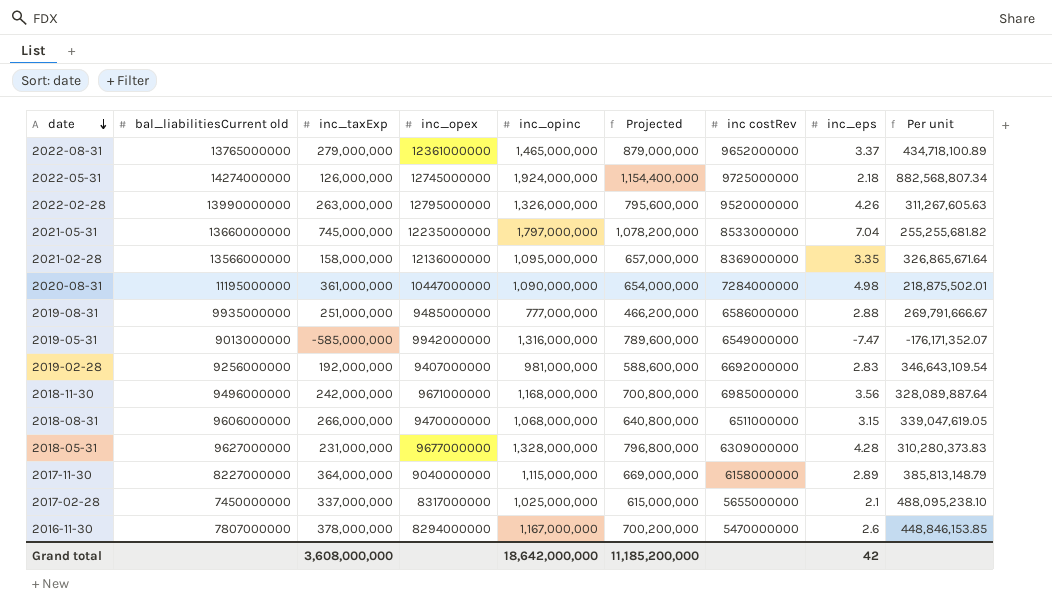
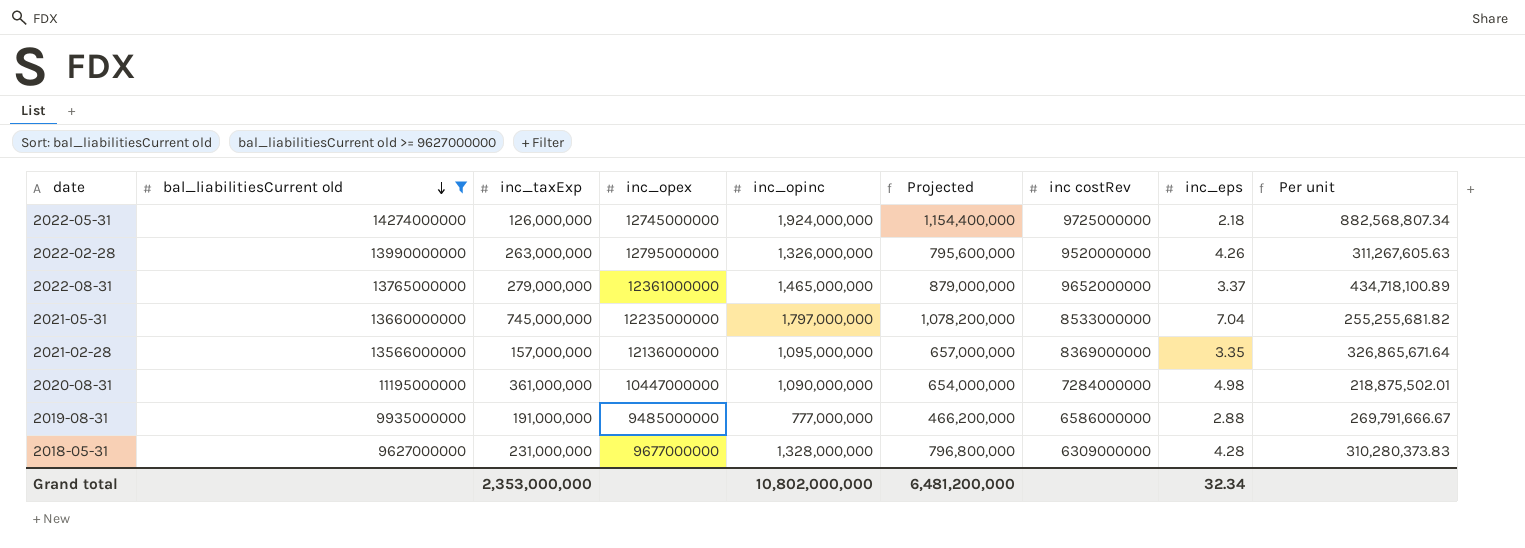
filter: none -> bal_liabilitiesCurrent old >= 9627000000
row order: date descending -> bal_liabilitiesCurrent old descending
2021-02-28 | inc_taxExp: 158,000,000 -> 157,000,000
2019-08-31 | inc_taxExp: 251,000,000 -> 191,000,000
Grand total | inc_taxExp: 3,608,000,000 -> 2,353,000,000
Grand total | inc_opinc: 18,642,000,000 -> 10,802,000,000
Grand total | Projected: 11,185,200,000 -> 6,481,200,000
Grand total | inc_eps: 42 -> 32.34

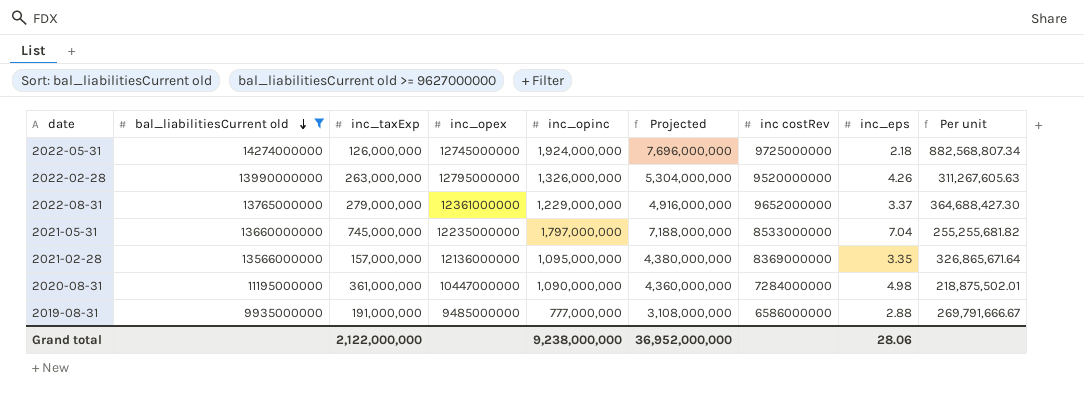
column Projected | formula: [inc_opinc] * 0.6 -> [inc_opinc] * 4
row 2018-05-31: 9627000000 | 231,000,000 | 9677000000 | 1,328,000,000 | 796,800,000 | 6309000000 | 4.28 | 310,280,373.83 -> none
2022-08-31 | inc_opinc: 1,465,000,000 -> 1,229,000,000
2022-08-31 | Per unit: 434,718,100.89 -> 364,688,427.30
Grand total | inc_taxExp: 2,353,000,000 -> 2,122,000,000
Grand total | inc_opinc: 10,802,000,000 -> 9,238,000,000
Grand total | Projected: 6,481,200,000 -> 36,952,000,000
Grand total | inc_eps: 32.34 -> 28.06

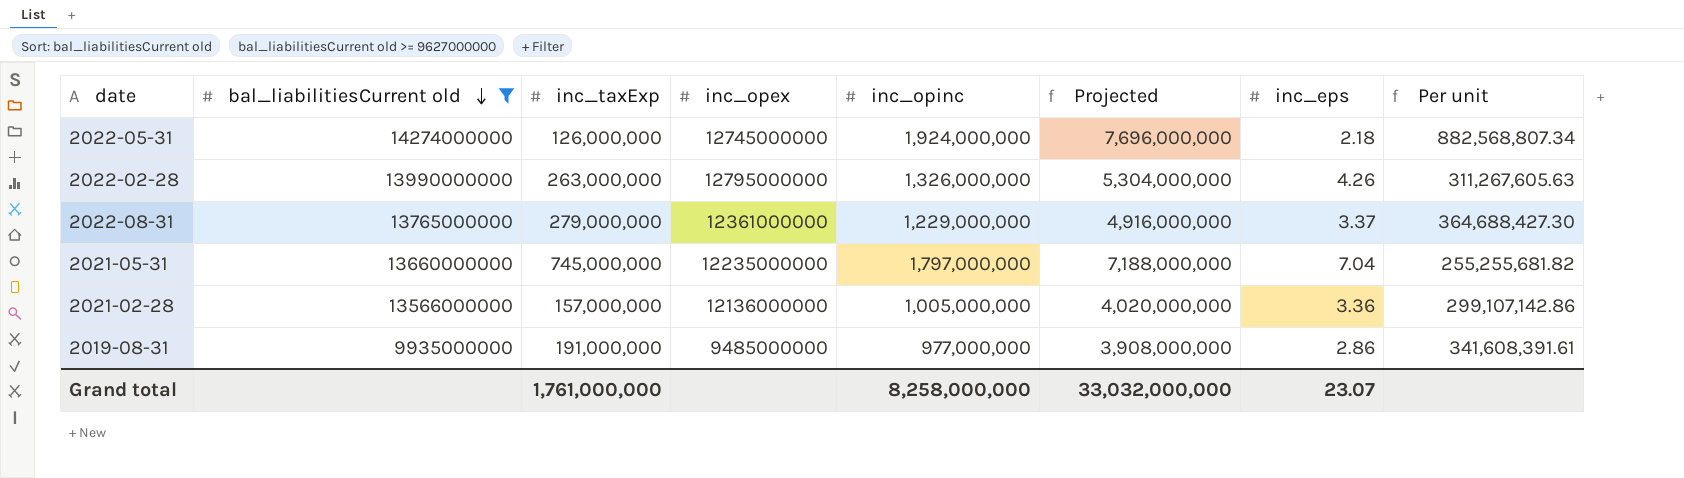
column inc costRev | position: 7 -> none
row 2020-08-31: 11195000000 | 361,000,000 | 10447000000 | 1,090,000,000 | 4,360,000,000 | 7284000000 | 4.98 | 218,875,502.01 -> none
2021-02-28 | inc_opinc: 1,095,000,000 -> 1,005,000,000
2021-02-28 | Projected: 4,380,000,000 -> 4,020,000,000
2021-02-28 | inc_eps: 3.35 -> 3.36
2021-02-28 | Per unit: 326,865,671.64 -> 299,107,142.86
2019-08-31 | inc_opinc: 777,000,000 -> 977,000,000
2019-08-31 | Projected: 3,108,000,000 -> 3,908,000,000
2019-08-31 | inc_eps: 2.88 -> 2.86
2019-08-31 | Per unit: 269,791,666.67 -> 341,608,391.61
Grand total | inc_taxExp: 2,122,000,000 -> 1,761,000,000
Grand total | inc_opinc: 9,238,000,000 -> 8,258,000,000
Grand total | Projected: 36,952,000,000 -> 33,032,000,000
Grand total | inc_eps: 28.06 -> 23.07

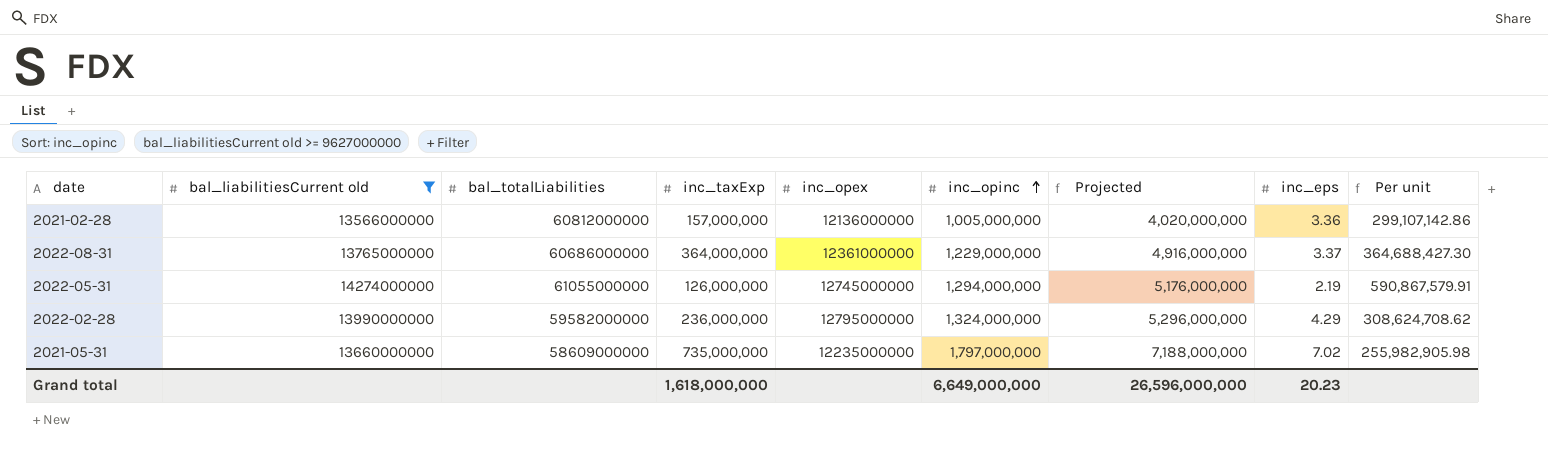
row order: bal_liabilitiesCurrent old descending -> inc_opinc ascending
column bal_totalLiabilities | position: none -> 3
row 2019-08-31: 9935000000 | 191,000,000 | 9485000000 | 977,000,000 | 3,908,000,000 | 2.86 | 341,608,391.61 -> none
2022-08-31 | inc_taxExp: 279,000,000 -> 364,000,000
2022-05-31 | inc_opinc: 1,924,000,000 -> 1,294,000,000
2022-05-31 | Projected: 7,696,000,000 -> 5,176,000,000
2022-05-31 | inc_eps: 2.18 -> 2.19
2022-05-31 | Per unit: 882,568,807.34 -> 590,867,579.91
2022-02-28 | inc_taxExp: 263,000,000 -> 236,000,000
2022-02-28 | inc_opinc: 1,326,000,000 -> 1,324,000,000
2022-02-28 | Projected: 5,304,000,000 -> 5,296,000,000
2022-02-28 | inc_eps: 4.26 -> 4.29
2022-02-28 | Per unit: 311,267,605.63 -> 308,624,708.62
2021-05-31 | inc_taxExp: 745,000,000 -> 735,000,000
2021-05-31 | inc_eps: 7.04 -> 7.02
2021-05-31 | Per unit: 255,255,681.82 -> 255,982,905.98
Grand total | inc_taxExp: 1,761,000,000 -> 1,618,000,000
Grand total | inc_opinc: 8,258,000,000 -> 6,649,000,000
Grand total | Projected: 33,032,000,000 -> 26,596,000,000
Grand total | inc_eps: 23.07 -> 20.23

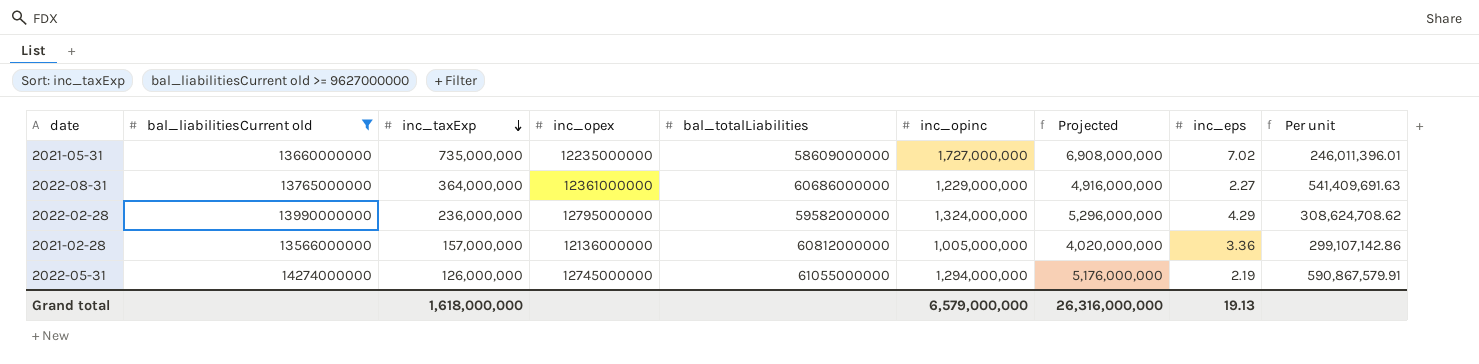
row order: inc_opinc ascending -> inc_taxExp descending
column bal_totalLiabilities | position: 3 -> 5
2021-05-31 | inc_opinc: 1,797,000,000 -> 1,727,000,000
2021-05-31 | Projected: 7,188,000,000 -> 6,908,000,000
2021-05-31 | Per unit: 255,982,905.98 -> 246,011,396.01
2022-08-31 | inc_eps: 3.37 -> 2.27
2022-08-31 | Per unit: 364,688,427.30 -> 541,409,691.63
Grand total | inc_opinc: 6,649,000,000 -> 6,579,000,000
Grand total | Projected: 26,596,000,000 -> 26,316,000,000
Grand total | inc_eps: 20.23 -> 19.13

